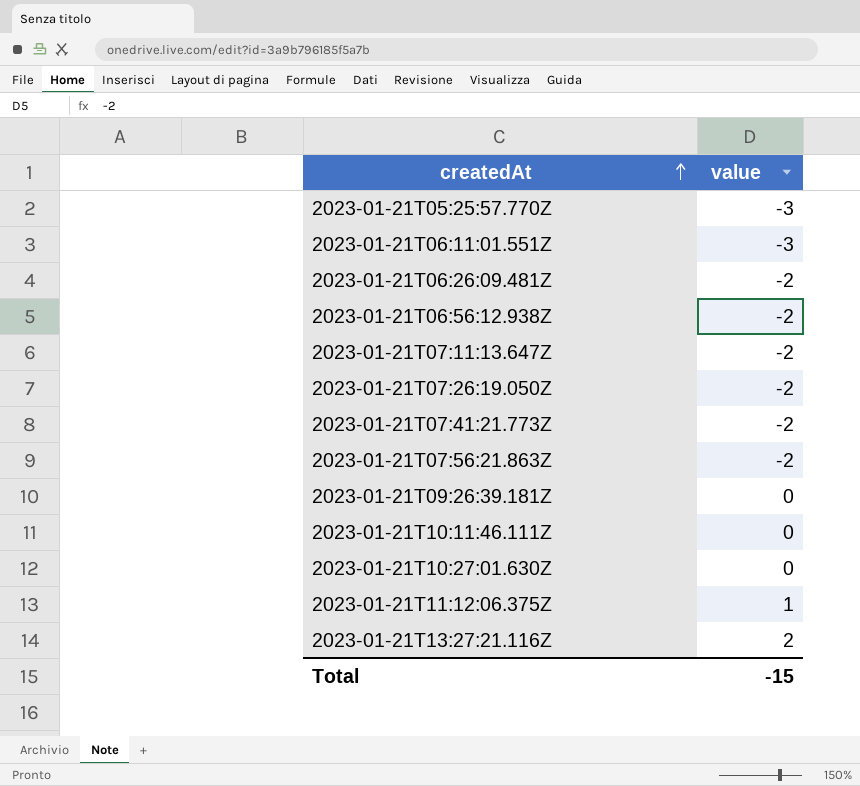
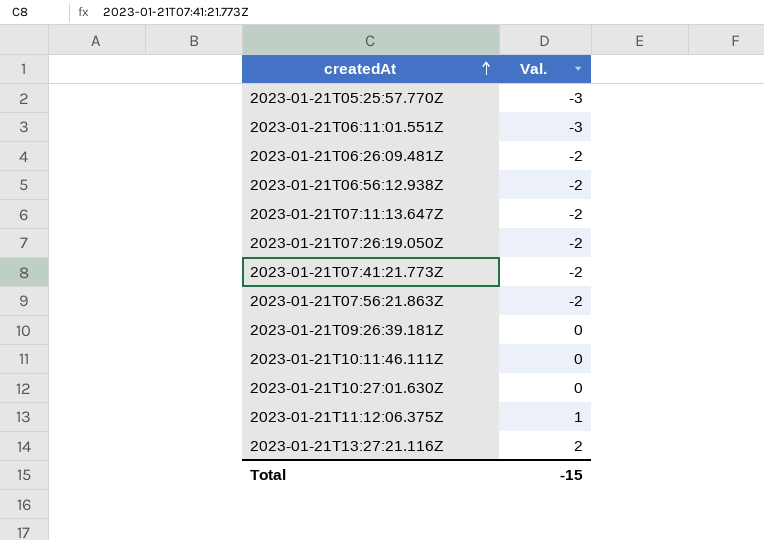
column name: value -> Val.

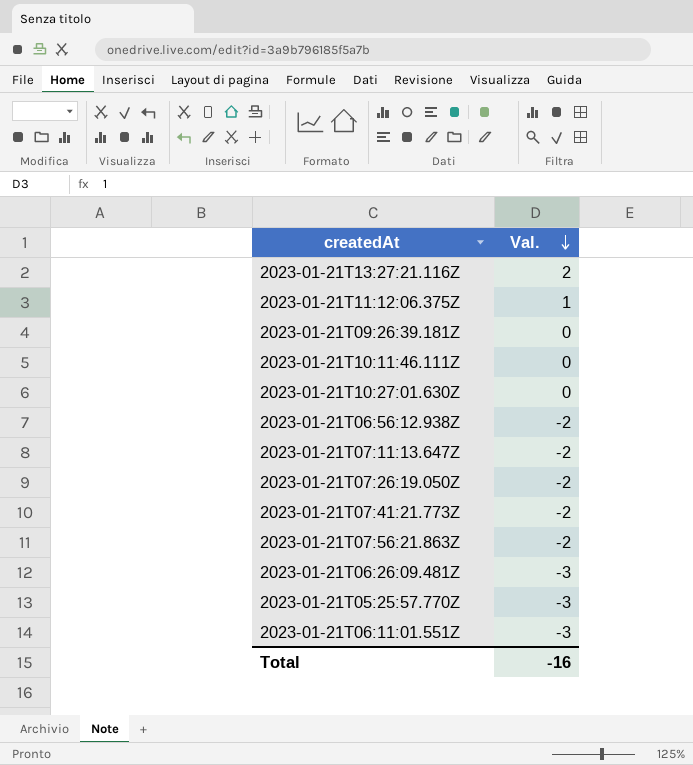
row order: createdAt ascending -> Val. descending
2023-01-21T06:26:09.481Z | Val.: -2 -> -3
Total | Val.: -15 -> -16

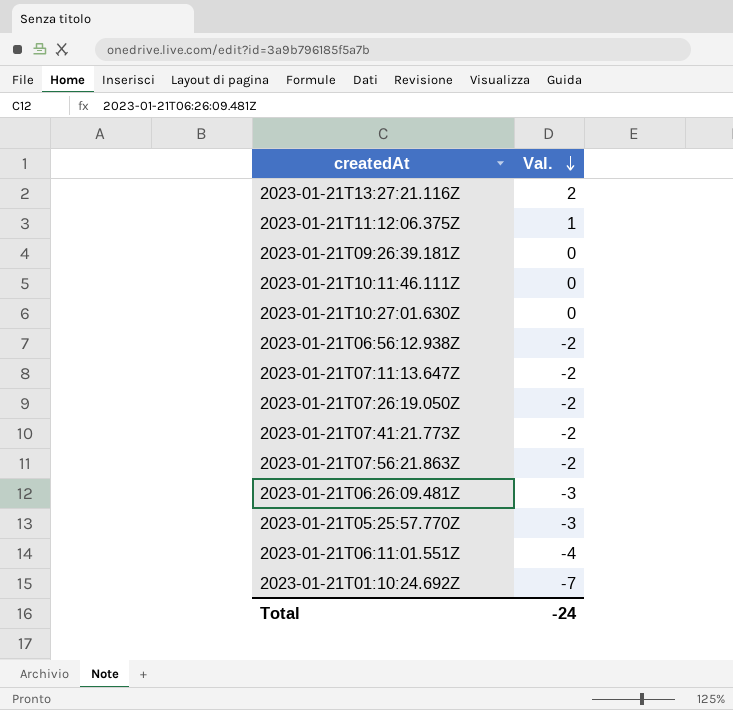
2023-01-21T06:11:01.551Z | Val.: -3 -> -4
row 2023-01-21T01:10:24.692Z: none -> -7
Total | Val.: -16 -> -24

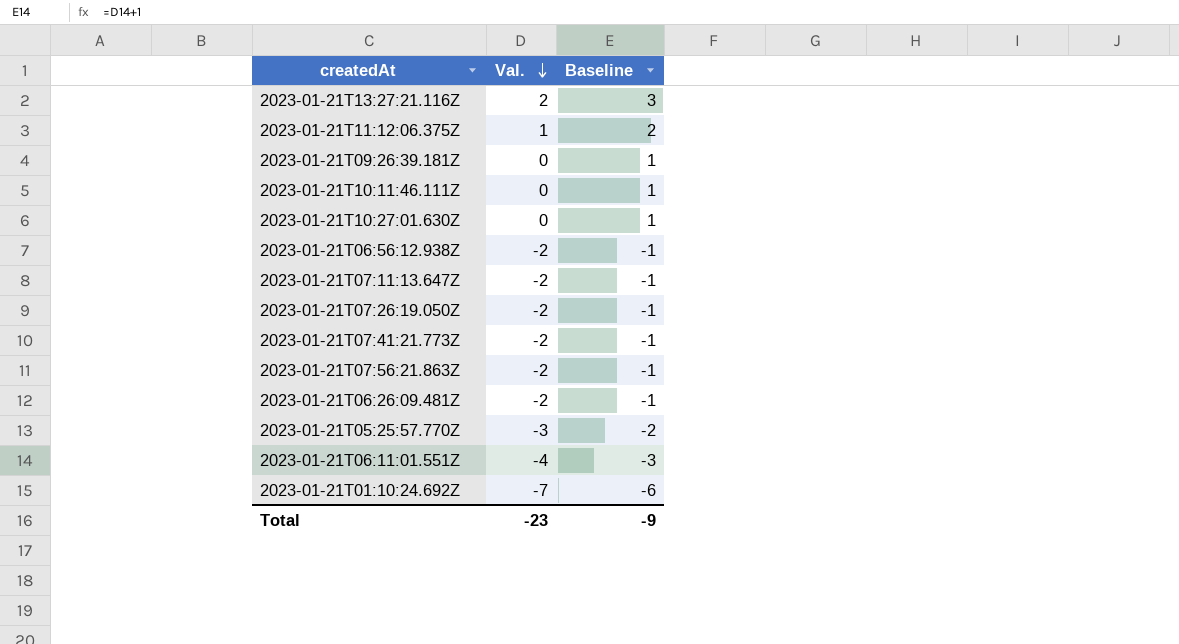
column Baseline | formula: none -> [Val.] + 1
2023-01-21T06:26:09.481Z | Val.: -3 -> -2
Total | Val.: -24 -> -23

